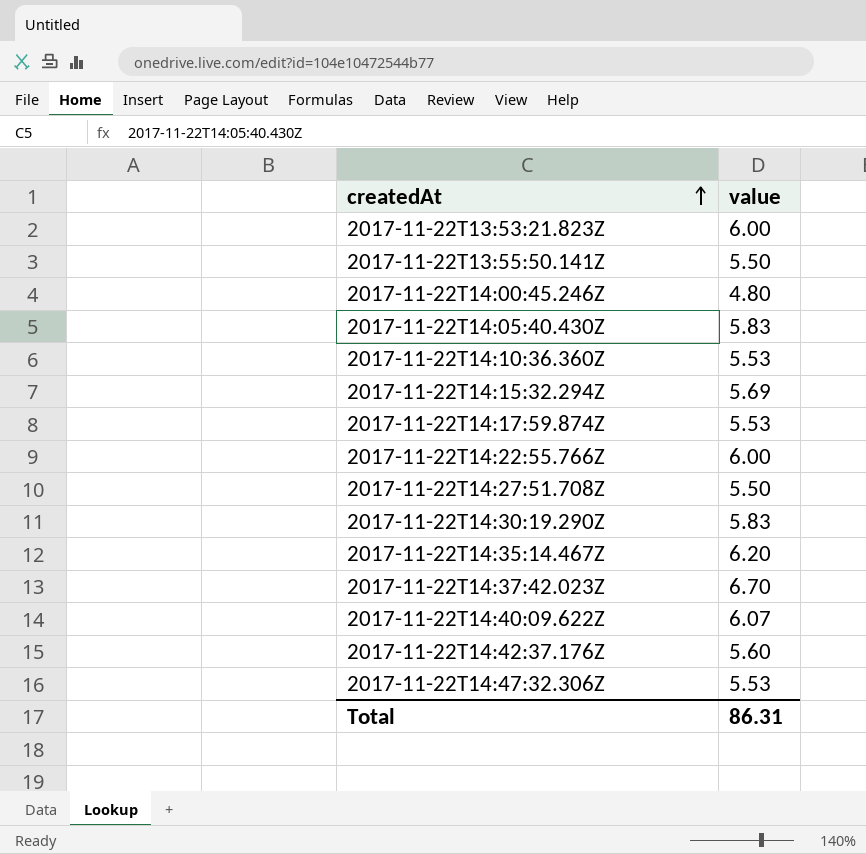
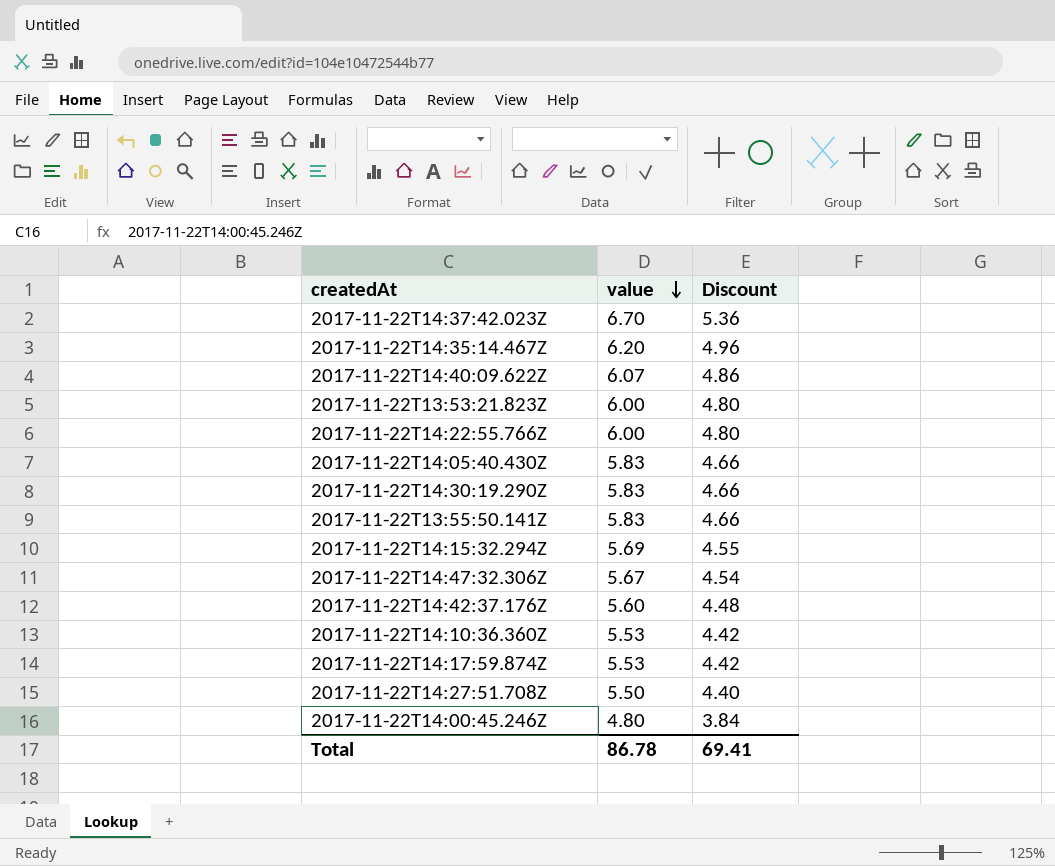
row order: createdAt ascending -> value descending
column Discount | formula: none -> [value] * 0.8
2017-11-22T13:55:50.141Z | value: 5.50 -> 5.83
2017-11-22T14:47:32.306Z | value: 5.53 -> 5.67
Total | value: 86.31 -> 86.78

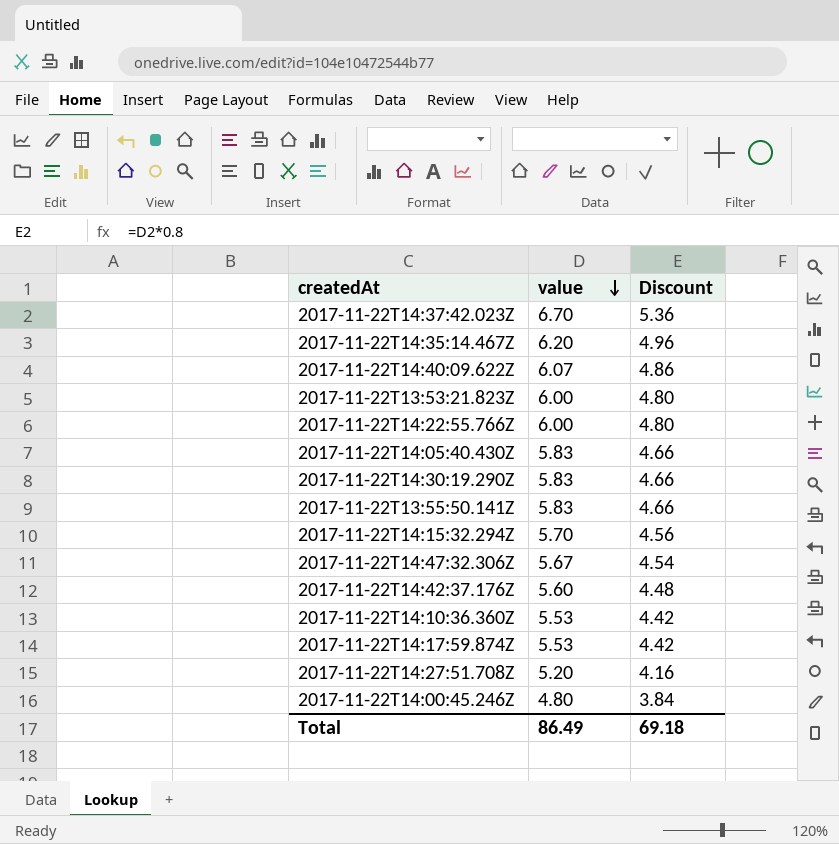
2017-11-22T14:15:32.294Z | value: 5.69 -> 5.70
2017-11-22T14:15:32.294Z | Discount: 4.55 -> 4.56
2017-11-22T14:27:51.708Z | value: 5.50 -> 5.20
2017-11-22T14:27:51.708Z | Discount: 4.40 -> 4.16
Total | value: 86.78 -> 86.49
Total | Discount: 69.41 -> 69.18

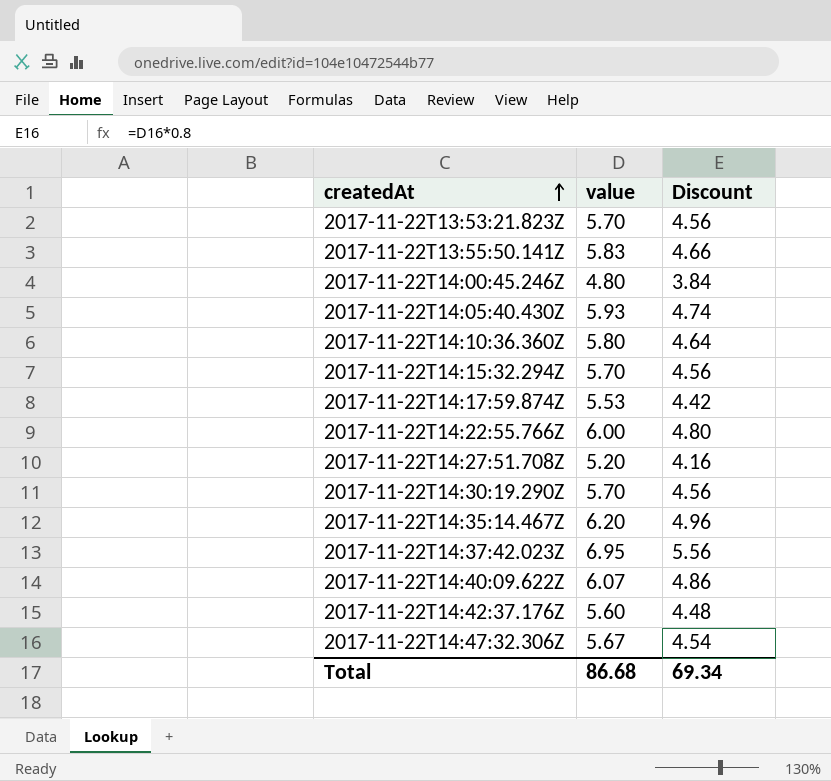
row order: value descending -> createdAt ascending
2017-11-22T13:53:21.823Z | value: 6.00 -> 5.70
2017-11-22T13:53:21.823Z | Discount: 4.80 -> 4.56
2017-11-22T14:05:40.430Z | value: 5.83 -> 5.93
2017-11-22T14:05:40.430Z | Discount: 4.66 -> 4.74
2017-11-22T14:10:36.360Z | value: 5.53 -> 5.80
2017-11-22T14:10:36.360Z | Discount: 4.42 -> 4.64
2017-11-22T14:30:19.290Z | value: 5.83 -> 5.70
2017-11-22T14:30:19.290Z | Discount: 4.66 -> 4.56
2017-11-22T14:37:42.023Z | value: 6.70 -> 6.95
2017-11-22T14:37:42.023Z | Discount: 5.36 -> 5.56
Total | value: 86.49 -> 86.68
Total | Discount: 69.18 -> 69.34

